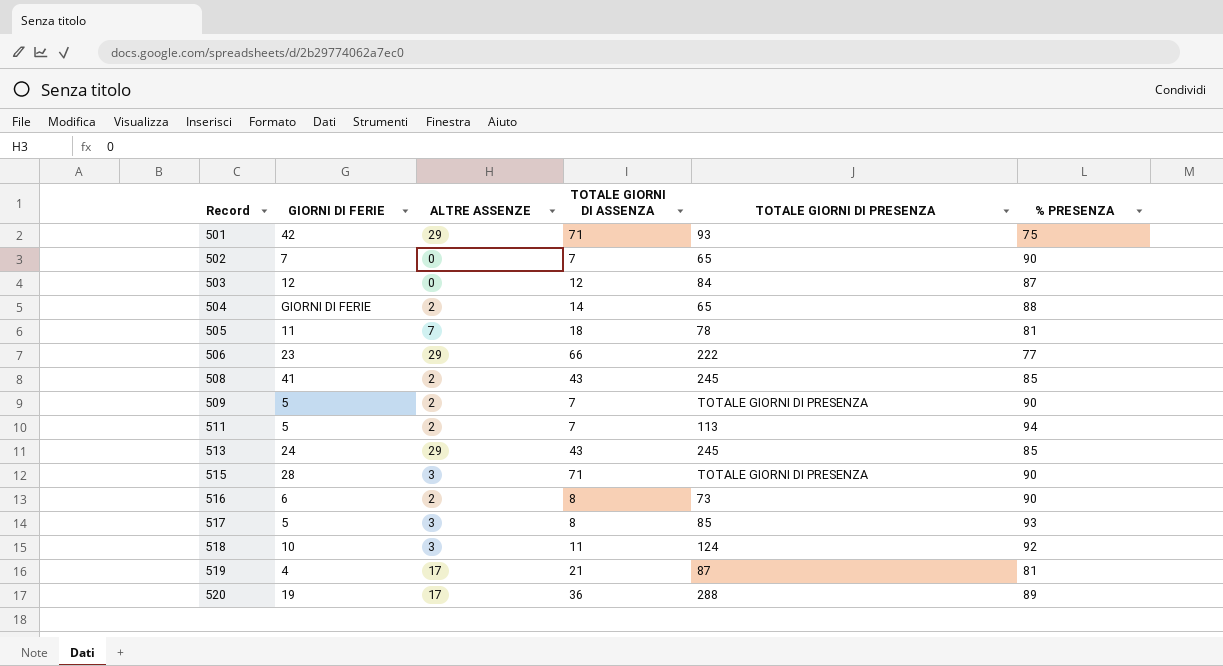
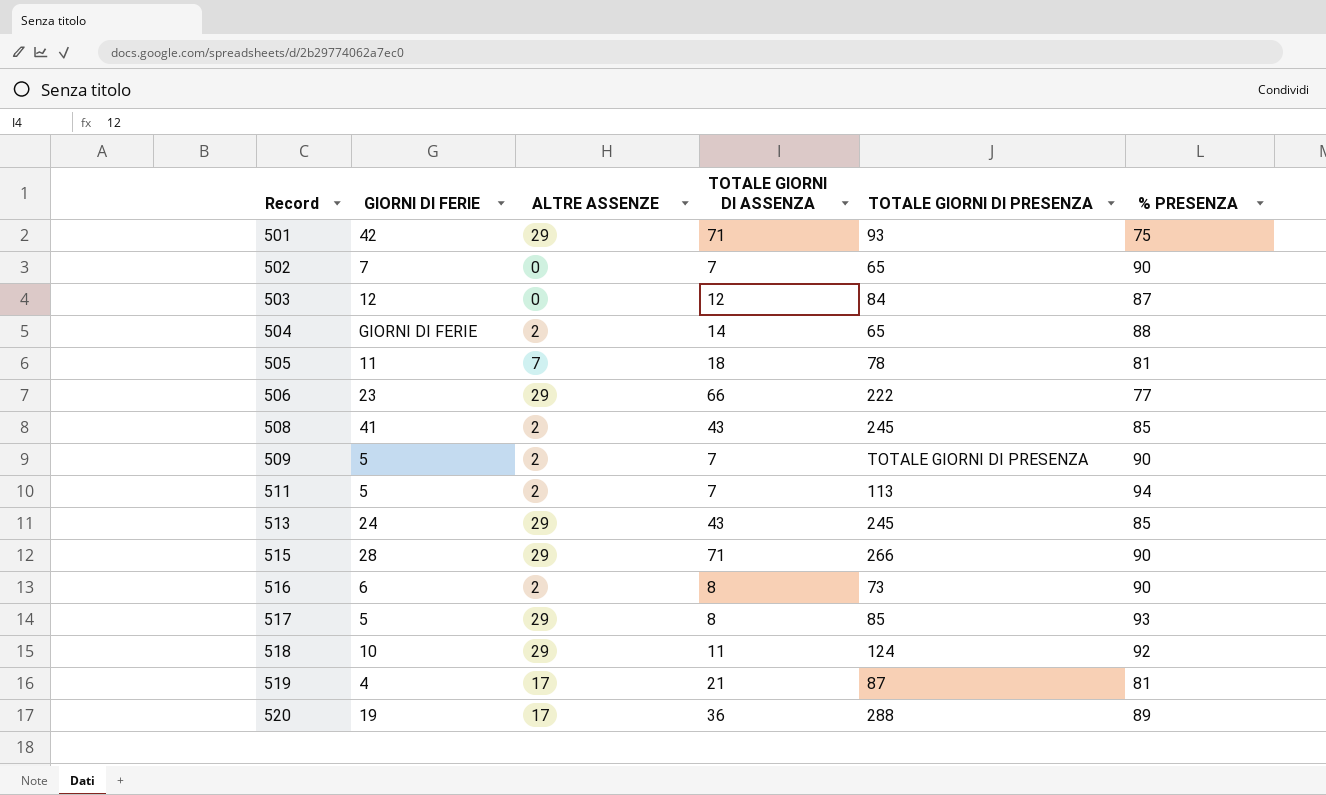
515 | ALTRE ASSENZE: 3 -> 29
515 | TOTALE GIORNI DI PRESENZA: TOTALE GIORNI DI PRESENZA -> 266
517 | ALTRE ASSENZE: 3 -> 29
518 | ALTRE ASSENZE: 3 -> 29

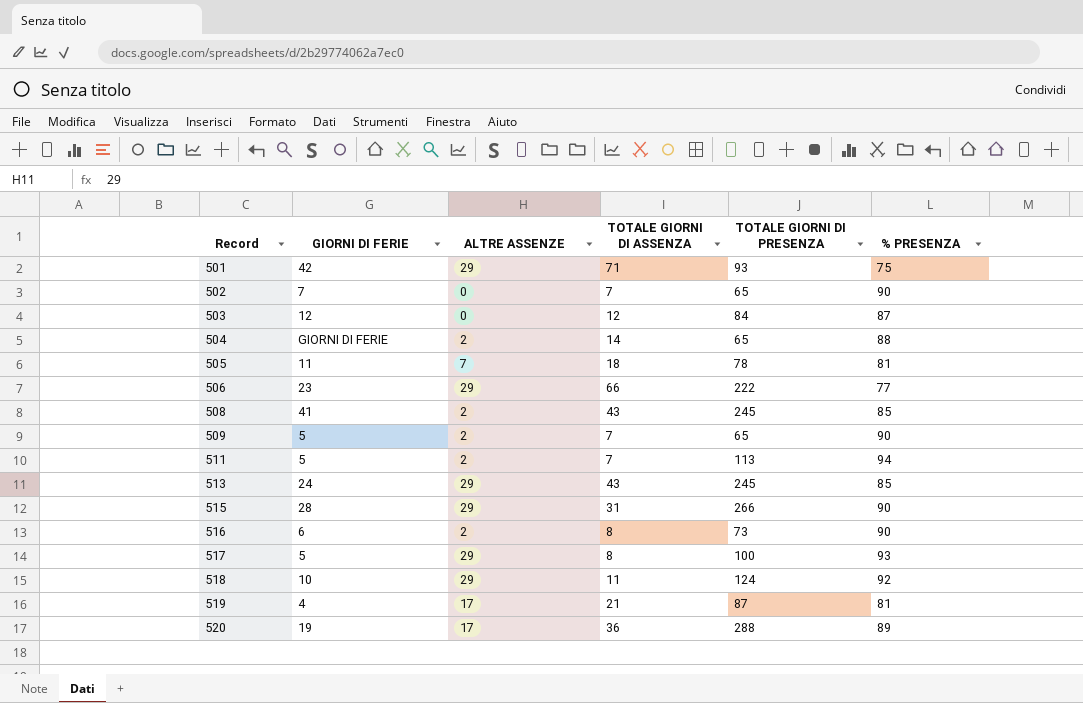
509 | TOTALE GIORNI DI PRESENZA: TOTALE GIORNI DI PRESENZA -> 65
515 | TOTALE GIORNI DI ASSENZA: 71 -> 31
517 | TOTALE GIORNI DI PRESENZA: 85 -> 100

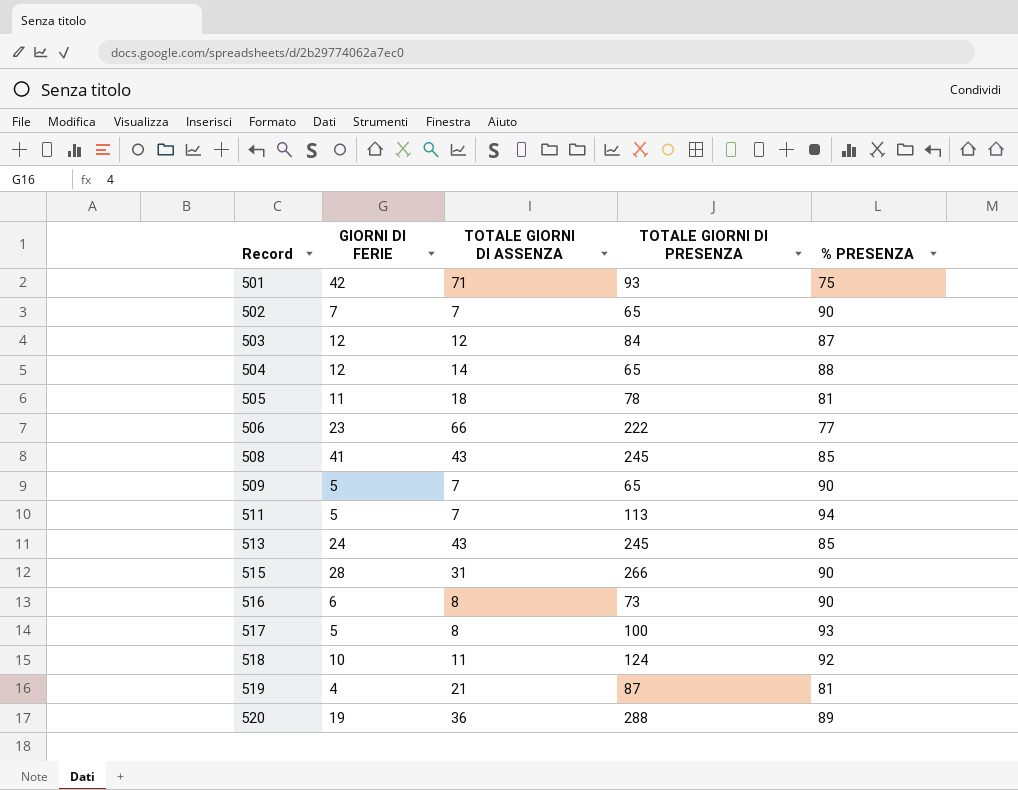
column ALTRE ASSENZE | position: 3 -> none
504 | GIORNI DI FERIE: GIORNI DI FERIE -> 12

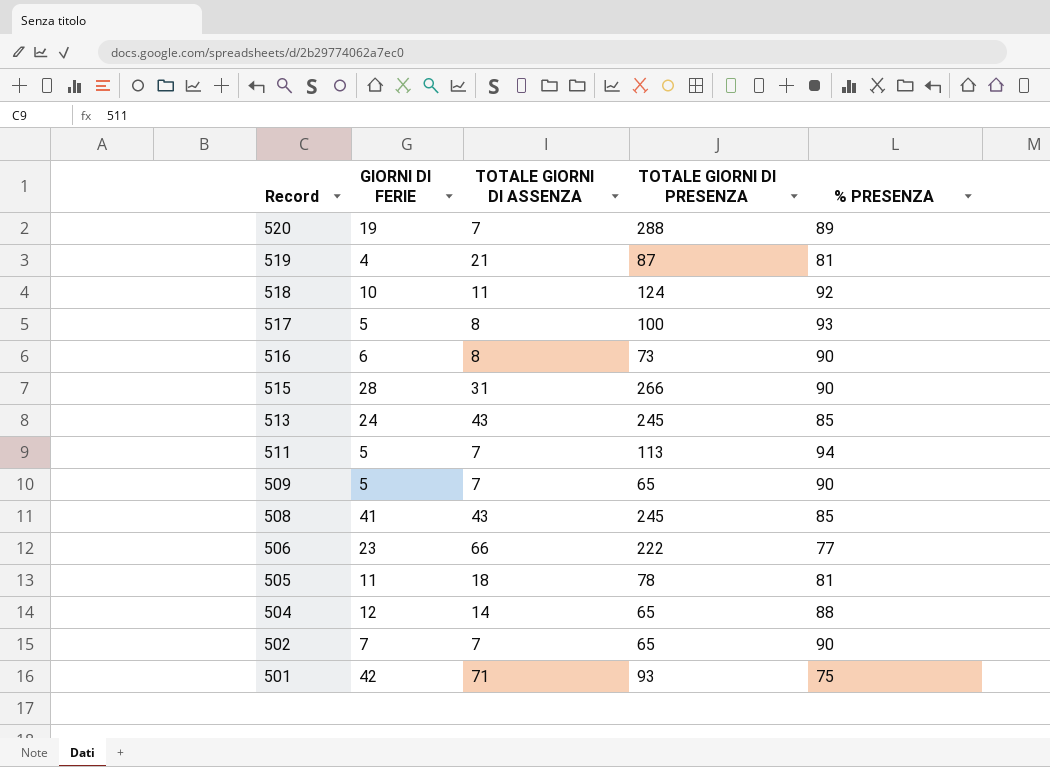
row order: Record ascending -> Record descending
row 503: 12 | 12 | 84 | 87 -> none
520 | TOTALE GIORNI DI ASSENZA: 36 -> 7

